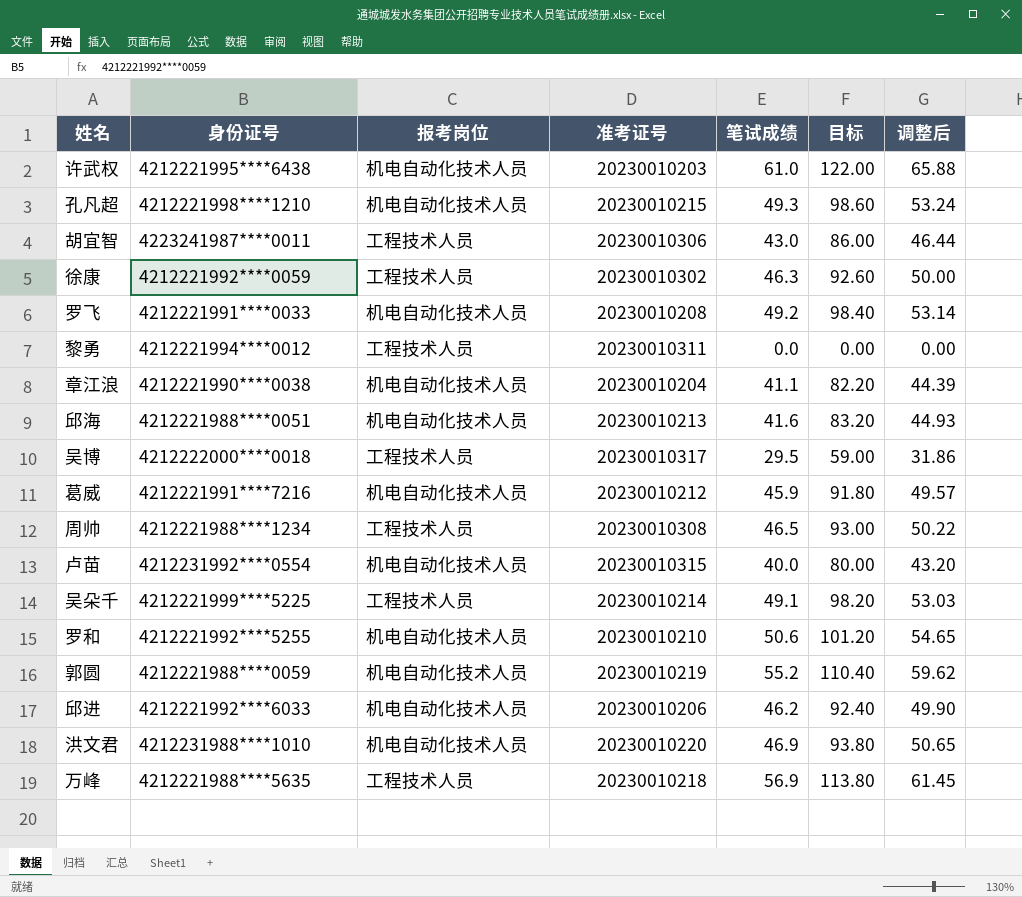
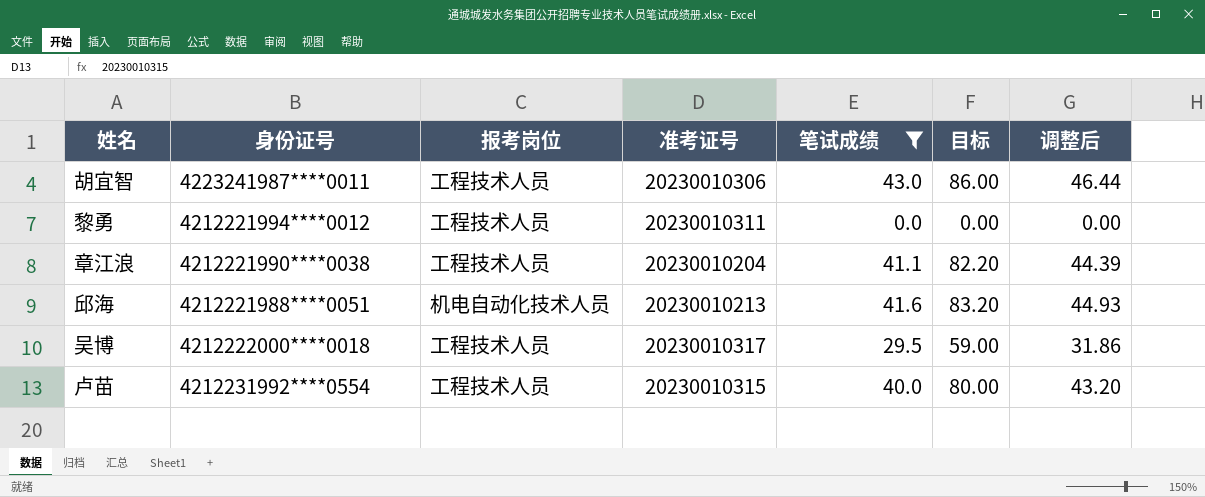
filter: none -> 笔试成绩 <= 43.0
章江浪 | 报考岗位: 机电自动化技术人员 -> 工程技术人员
卢苗 | 报考岗位: 机电自动化技术人员 -> 工程技术人员

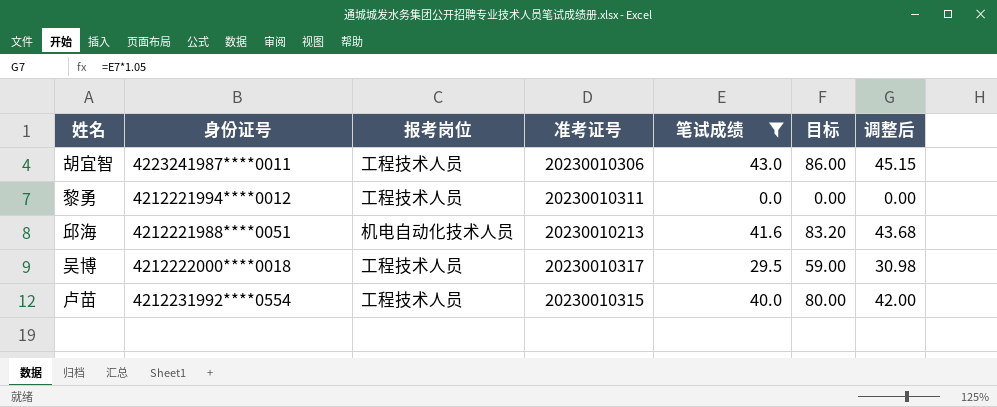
column 调整后 | formula: [笔试成绩] * 1.08 -> [笔试成绩] * 1.05
row 章江浪: 4212221990****0038 | 工程技术人员 | 20230010204 | 41.1 | 82.20 | 44.39 -> none

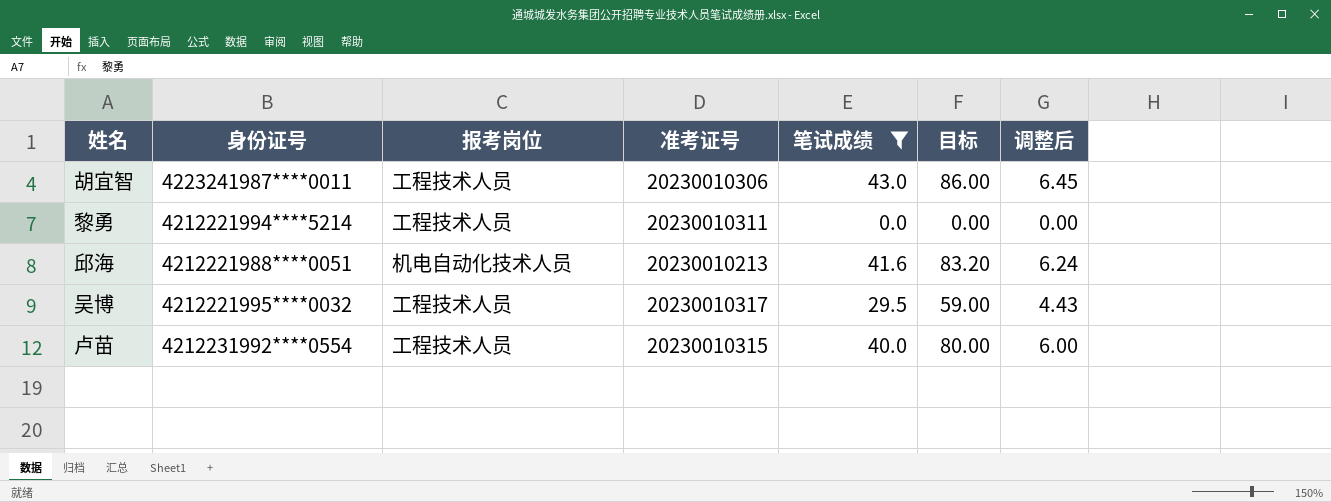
column 调整后 | formula: [笔试成绩] * 1.05 -> [笔试成绩] * 0.15
黎勇 | 身份证号: 4212221994****0012 -> 4212221994****5214
吴博 | 身份证号: 4212222000****0018 -> 4212221995****0032

